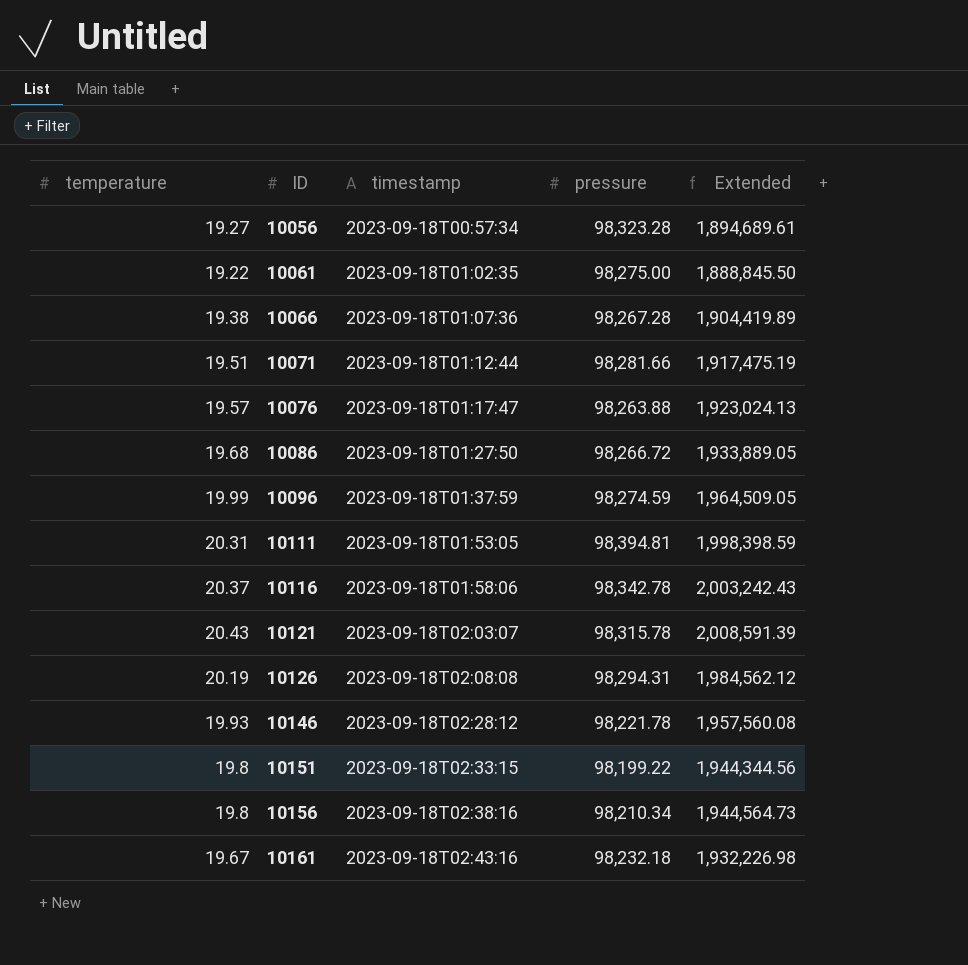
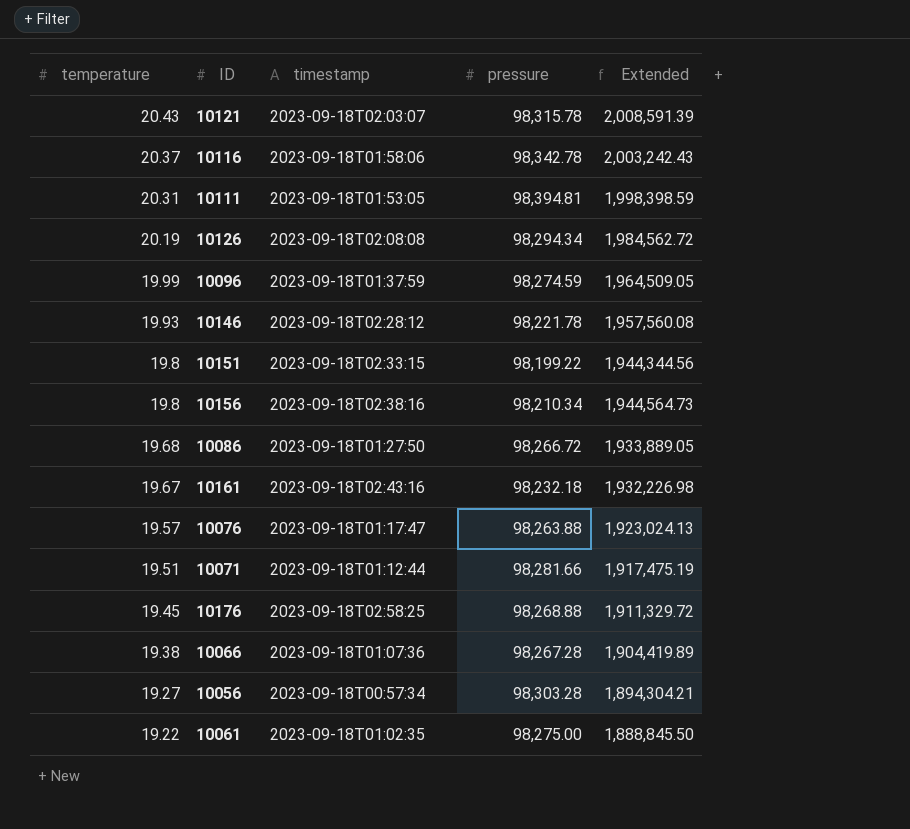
row order: ID ascending -> temperature descending
10126 | pressure: 98,294.31 -> 98,294.34
10126 | Extended: 1,984,562.12 -> 1,984,562.72
row 10176: none -> 19.45 | 2023-09-18T02:58:25 | 98,268.88 | 1,911,329.72
10056 | pressure: 98,323.28 -> 98,303.28
10056 | Extended: 1,894,689.61 -> 1,894,304.21

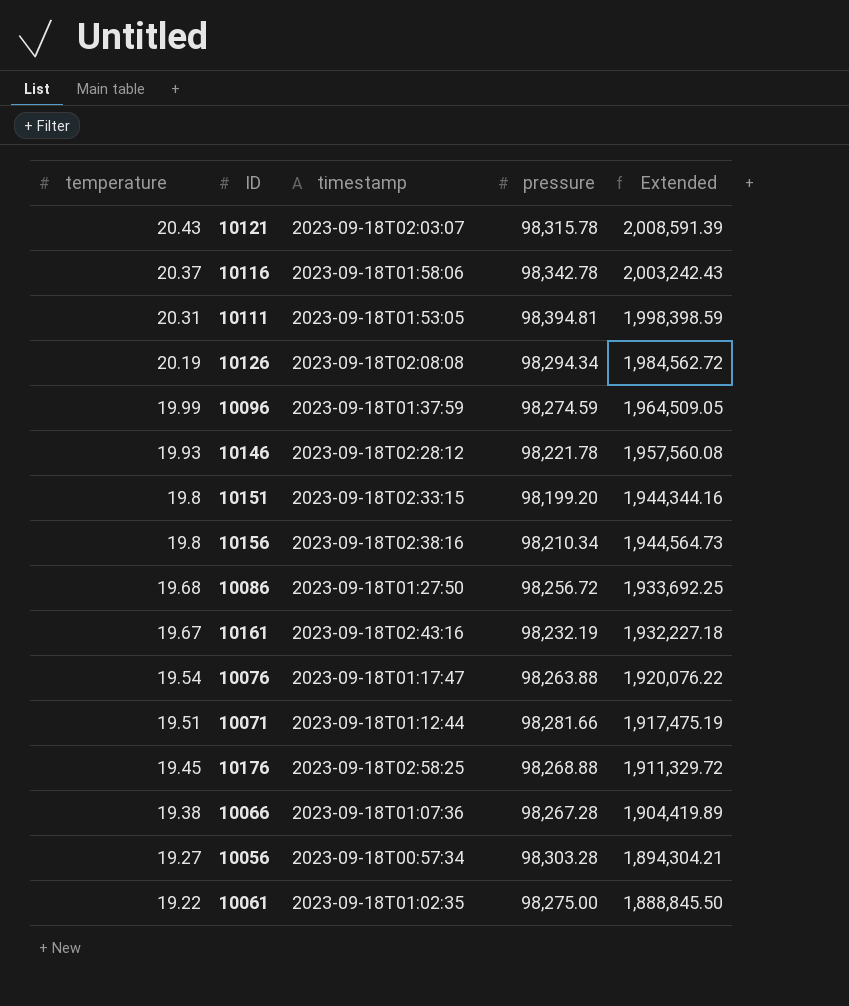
10151 | pressure: 98,199.22 -> 98,199.20
10151 | Extended: 1,944,344.56 -> 1,944,344.16
10086 | pressure: 98,266.72 -> 98,256.72
10086 | Extended: 1,933,889.05 -> 1,933,692.25
10161 | pressure: 98,232.18 -> 98,232.19
10161 | Extended: 1,932,226.98 -> 1,932,227.18
10076 | temperature: 19.57 -> 19.54
10076 | Extended: 1,923,024.13 -> 1,920,076.22

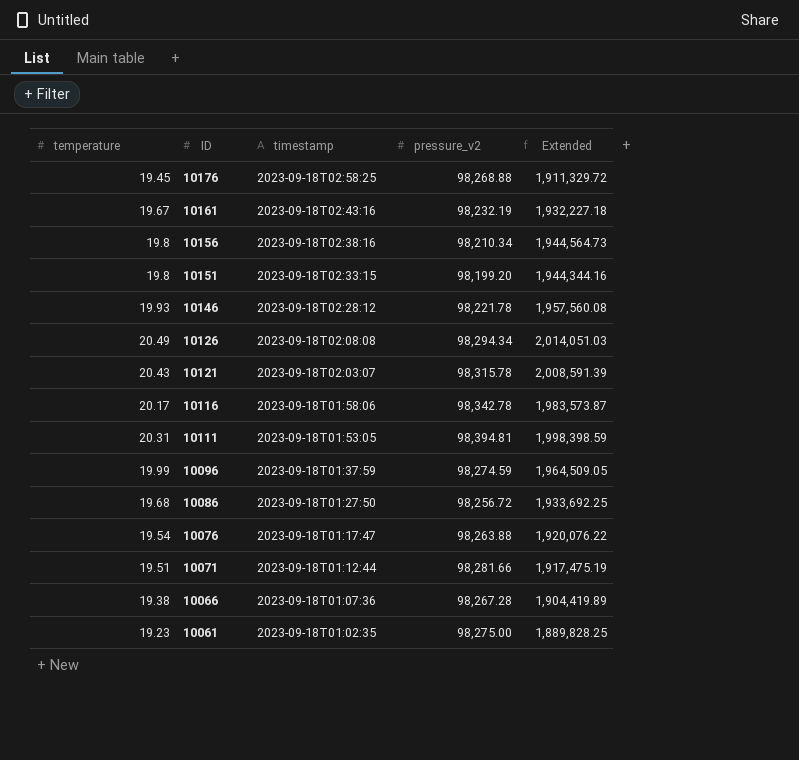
row order: temperature descending -> ID descending
column name: pressure -> pressure_v2
row 10056: 19.27 | 2023-09-18T00:57:34 | 98,303.28 | 1,894,304.21 -> none
10126 | temperature: 20.19 -> 20.49
10126 | Extended: 1,984,562.72 -> 2,014,051.03
10116 | temperature: 20.37 -> 20.17
10116 | Extended: 2,003,242.43 -> 1,983,573.87
10061 | temperature: 19.22 -> 19.23
10061 | Extended: 1,888,845.50 -> 1,889,828.25

